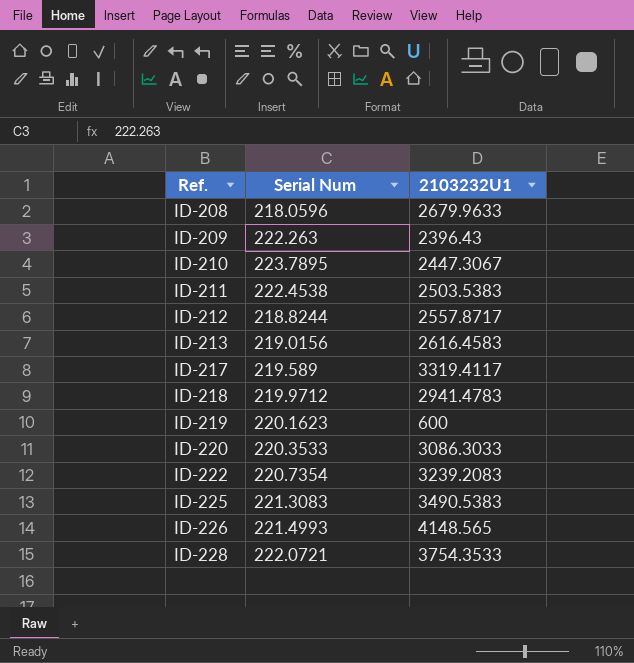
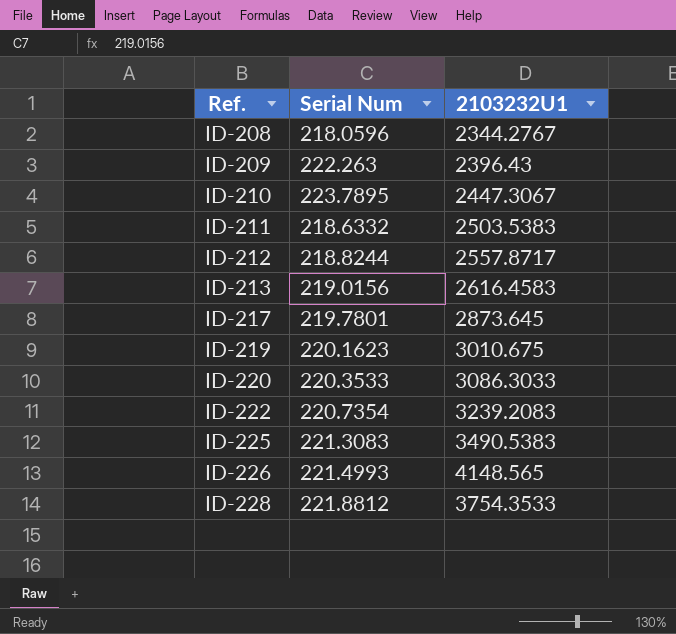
row ID-218: 219.9712 | 2941.4783 -> none
ID-208 | 2103232U1: 2679.9633 -> 2344.2767
ID-211 | Serial Num: 222.4538 -> 218.6332
ID-217 | Serial Num: 219.589 -> 219.7801
ID-217 | 2103232U1: 3319.4117 -> 2873.645
ID-219 | 2103232U1: 600 -> 3010.675
ID-228 | Serial Num: 222.0721 -> 221.8812

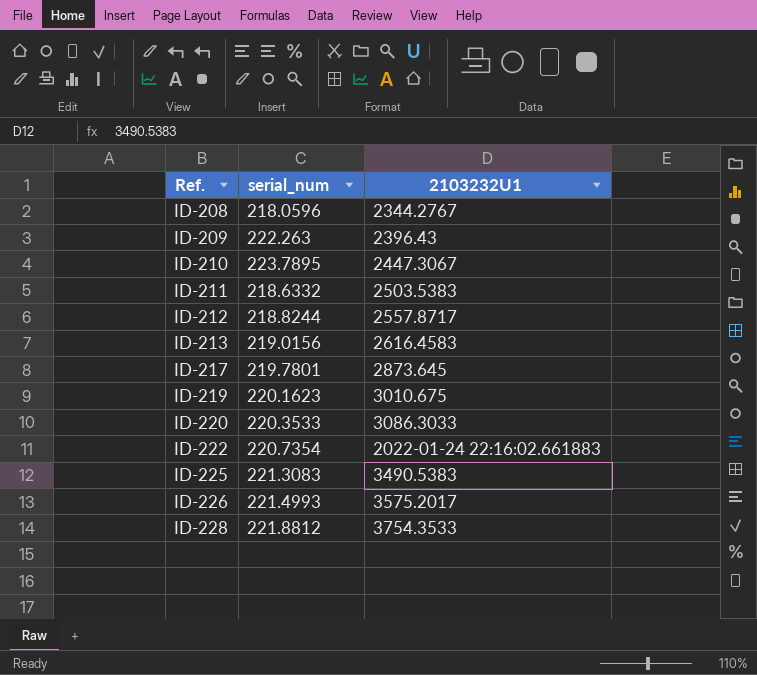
column name: Serial Num -> serial_num
ID-222 | 2103232U1: 3239.2083 -> 2022-01-24 22:16:02.661883
ID-226 | 2103232U1: 4148.565 -> 3575.2017

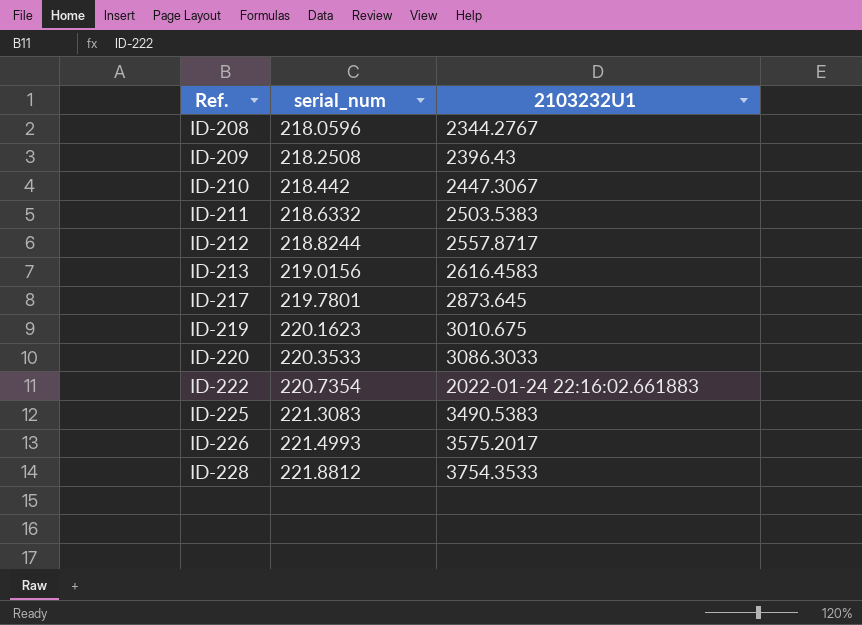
ID-209 | serial_num: 222.263 -> 218.2508
ID-210 | serial_num: 223.7895 -> 218.442

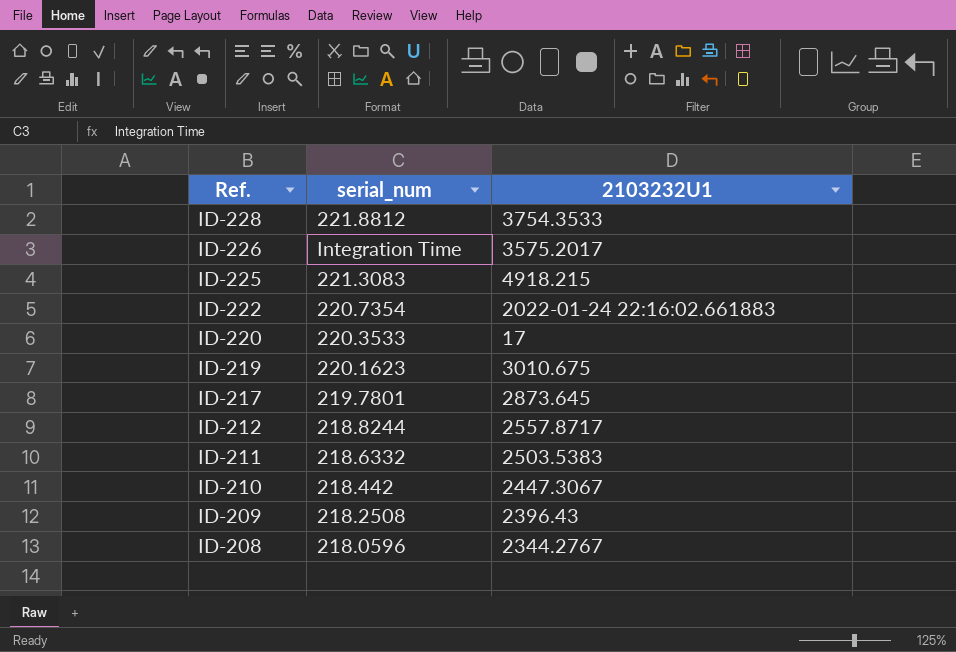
row order: Ref. ascending -> Ref. descending
row ID-213: 219.0156 | 2616.4583 -> none
ID-226 | serial_num: 221.4993 -> Integration Time
ID-225 | 2103232U1: 3490.5383 -> 4918.215
ID-220 | 2103232U1: 3086.3033 -> 17

